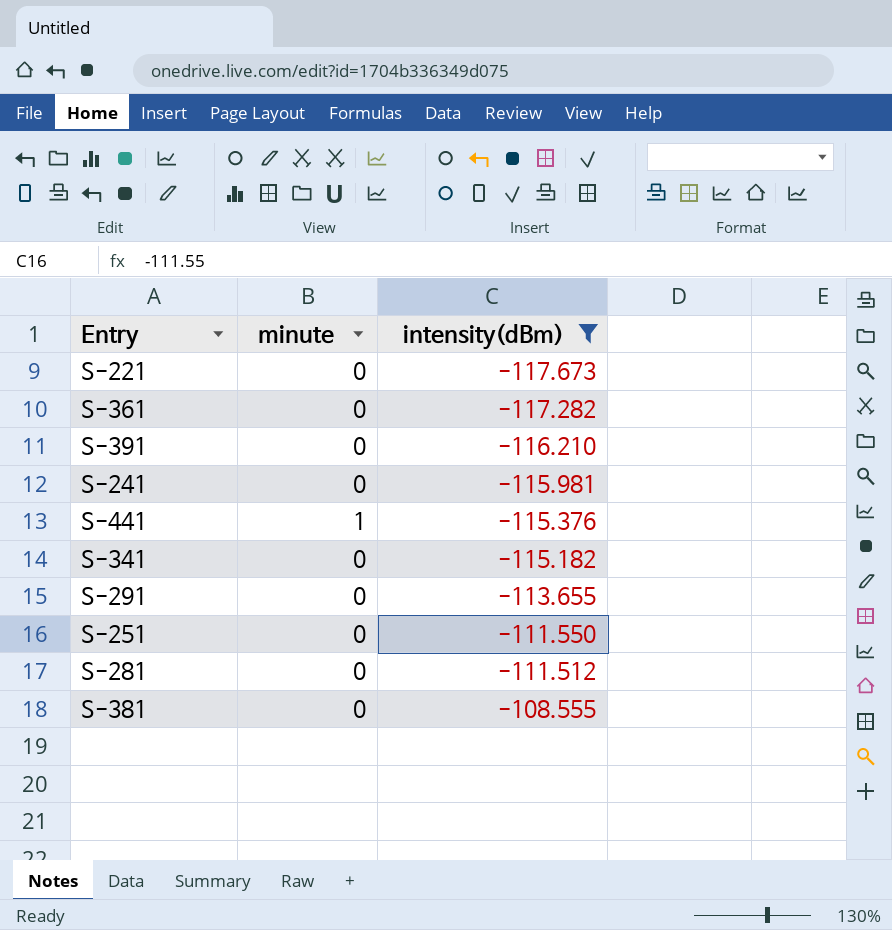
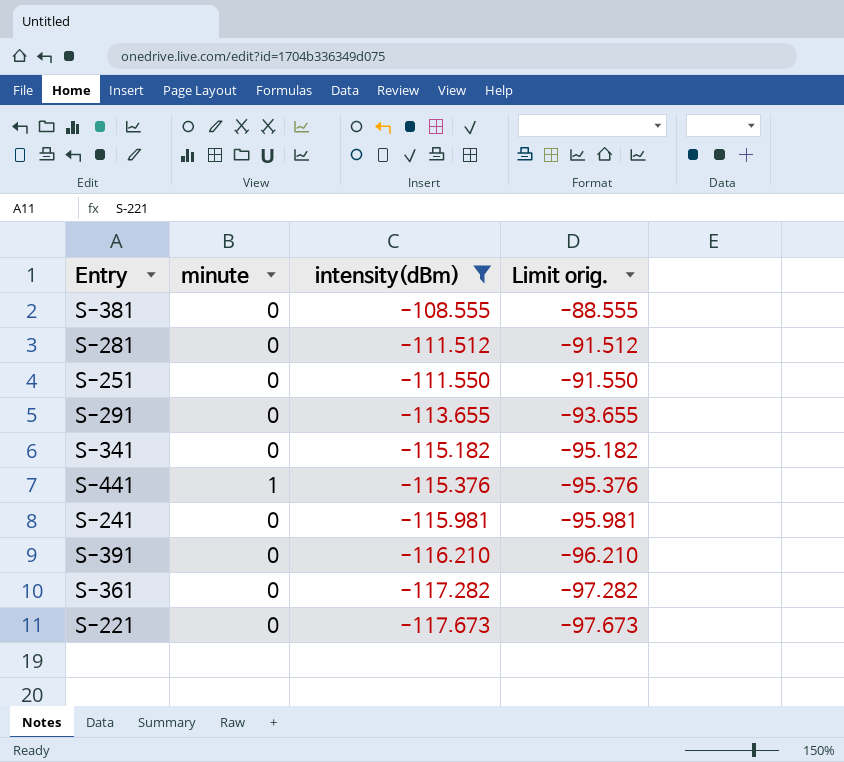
row order: intensity(dBm) ascending -> intensity(dBm) descending
column Limit orig. | formula: none -> [intensity(dBm)] + 20

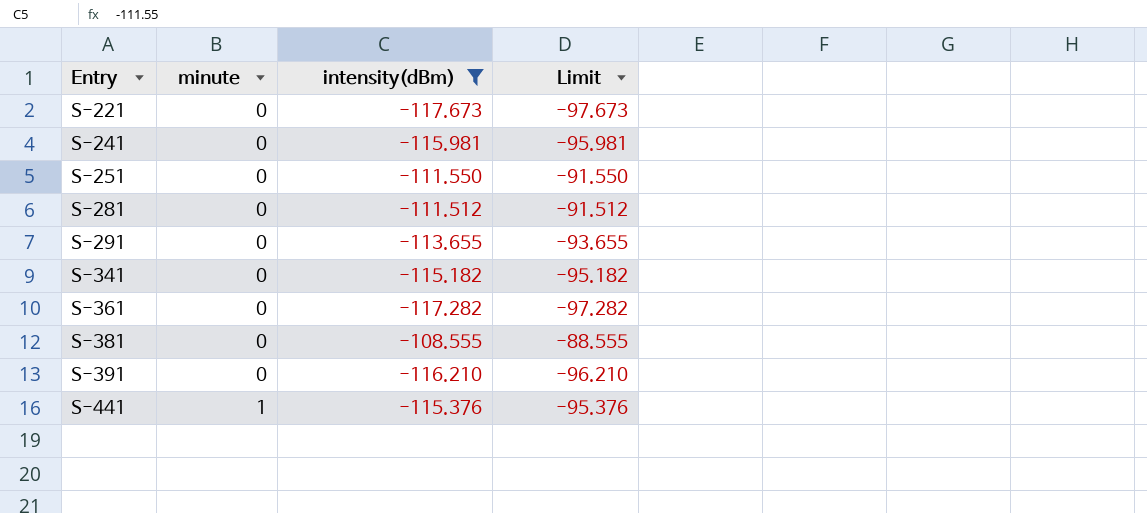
row order: intensity(dBm) descending -> Entry ascending
column name: Limit orig. -> Limit

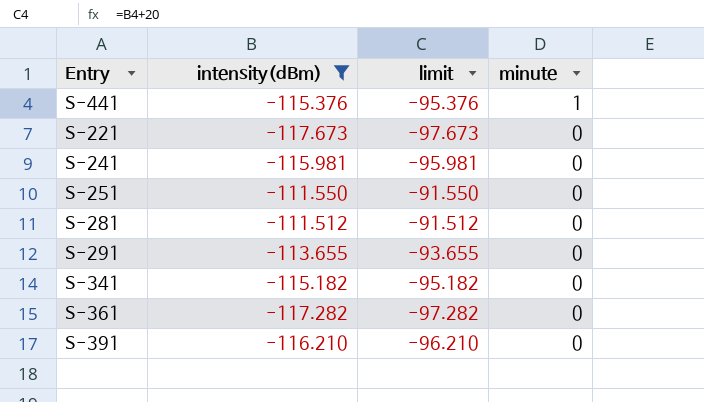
row order: Entry ascending -> minute descending
column name: Limit -> limit
column minute | position: 2 -> 4
row S-381: 0 | -108.555 | -88.555 -> none

